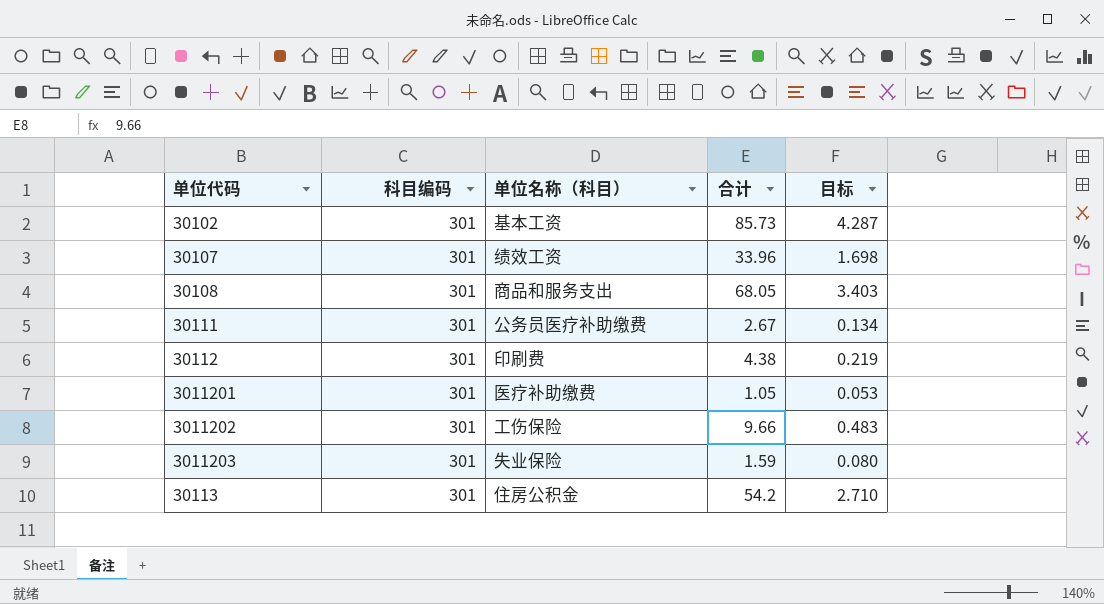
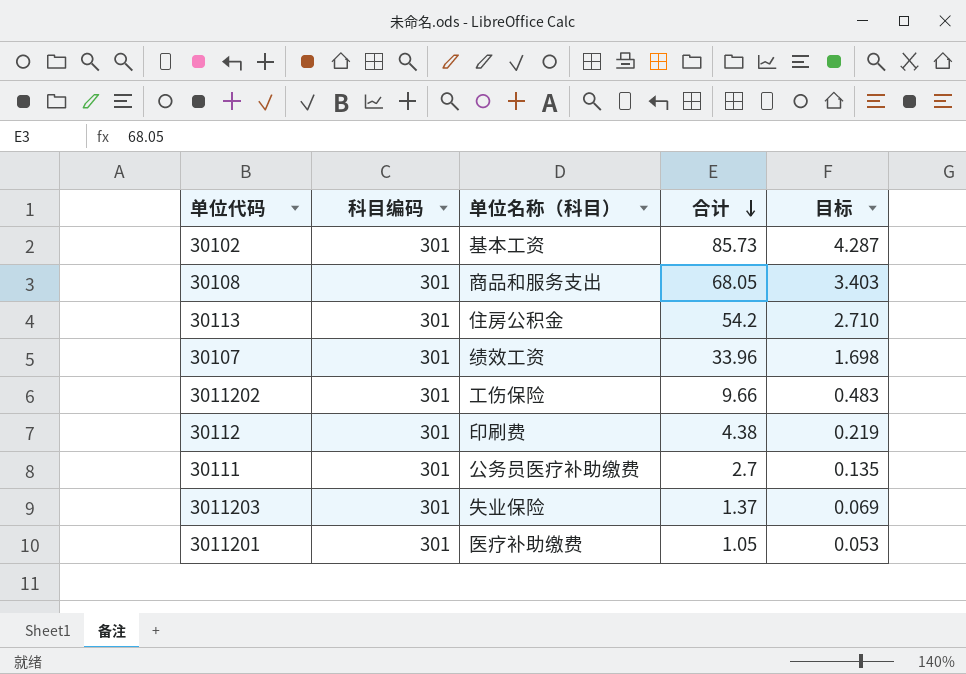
row order: none -> 合计 descending
30111 | 合计: 2.67 -> 2.7
30111 | 目标: 0.134 -> 0.135
3011203 | 合计: 1.59 -> 1.37
3011203 | 目标: 0.080 -> 0.069

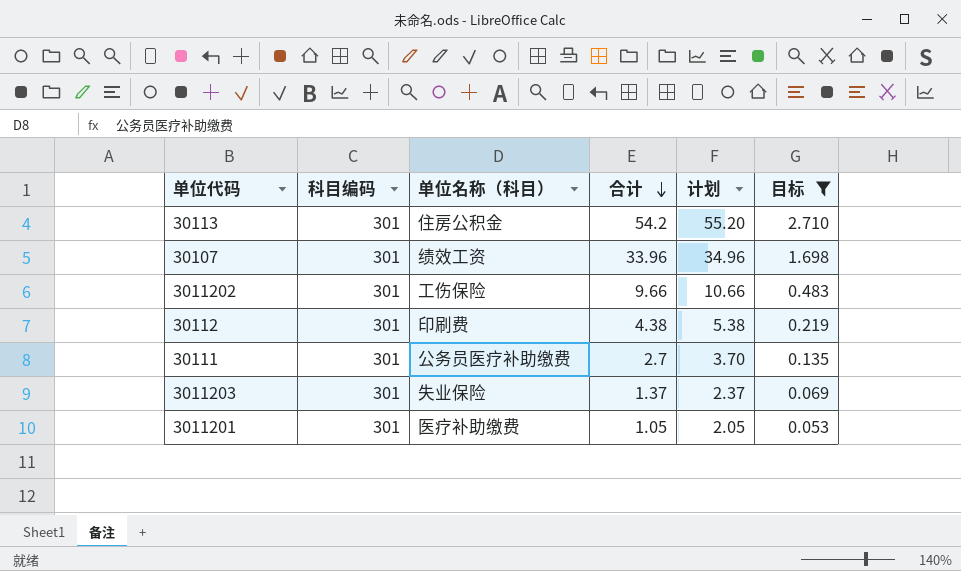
filter: none -> 目标 <= 2.710
column 计划 | formula: none -> [合计] + 1

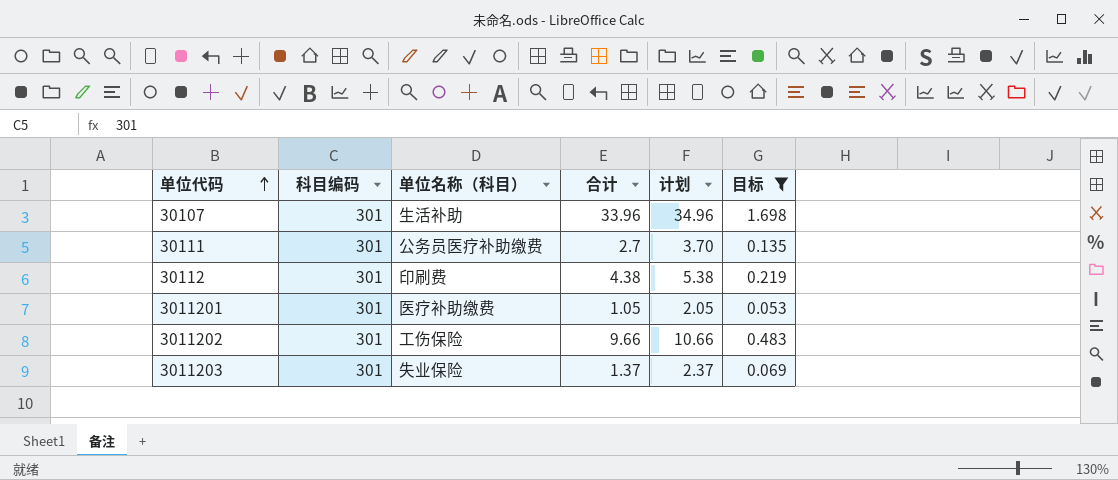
row order: 合计 descending -> 单位代码 ascending
row 30113: 301 | 住房公积金 | 54.2 | 55.20 | 2.710 -> none
30107 | 单位名称（科目）: 绩效工资 -> 生活补助

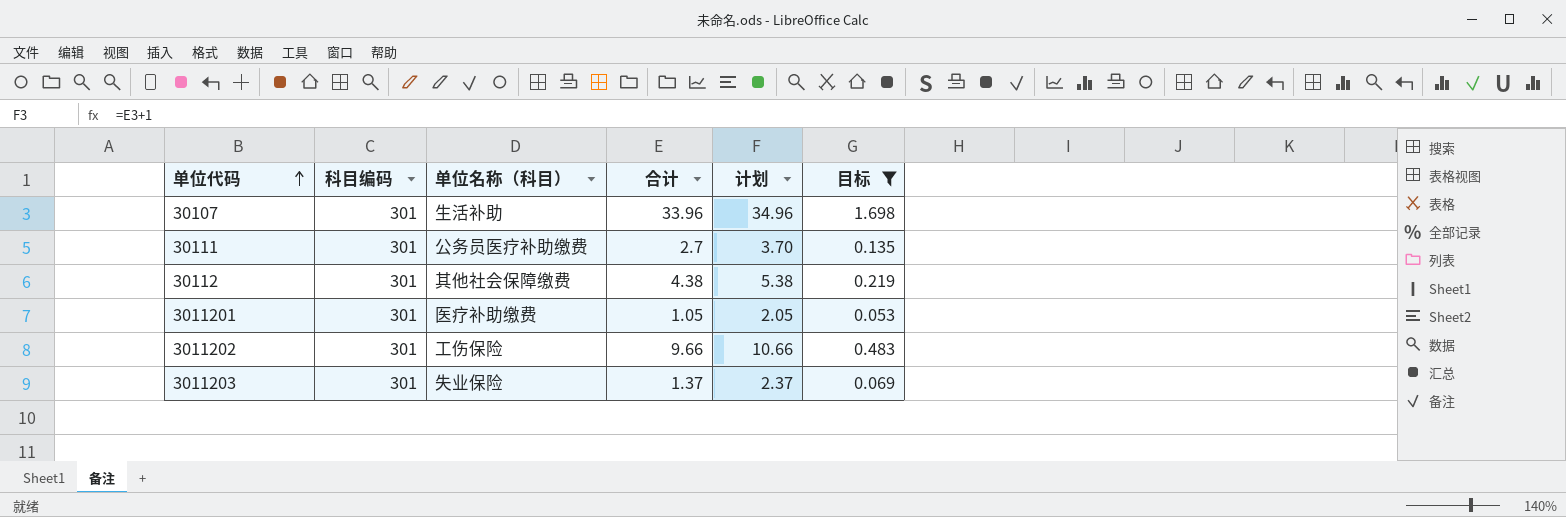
30112 | 单位名称（科目）: 印刷费 -> 其他社会保障缴费

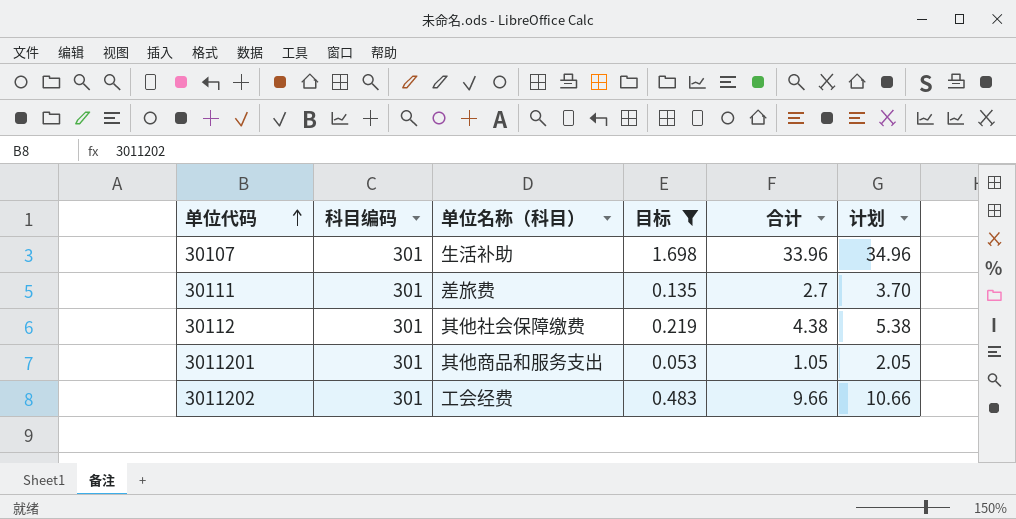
column 目标 | position: 6 -> 4
row 3011203: 301 | 失业保险 | 1.37 | 2.37 | 0.069 -> none
30111 | 单位名称（科目）: 公务员医疗补助缴费 -> 差旅费
3011201 | 单位名称（科目）: 医疗补助缴费 -> 其他商品和服务支出
3011202 | 单位名称（科目）: 工伤保险 -> 工会经费

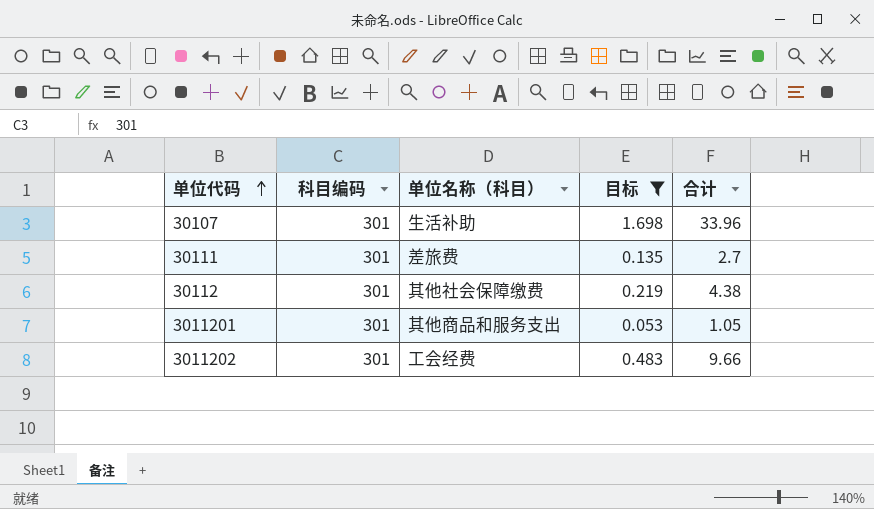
column 计划 | formula: [合计] + 1 -> none

